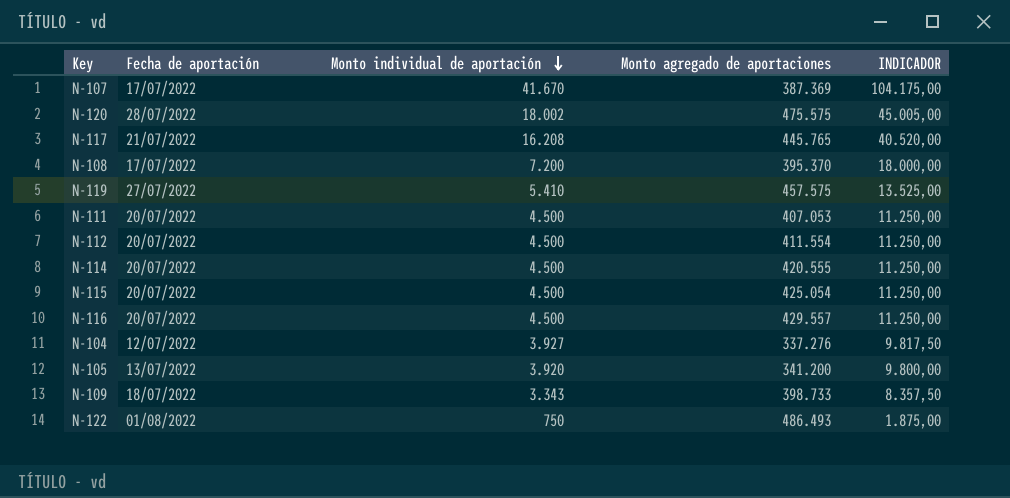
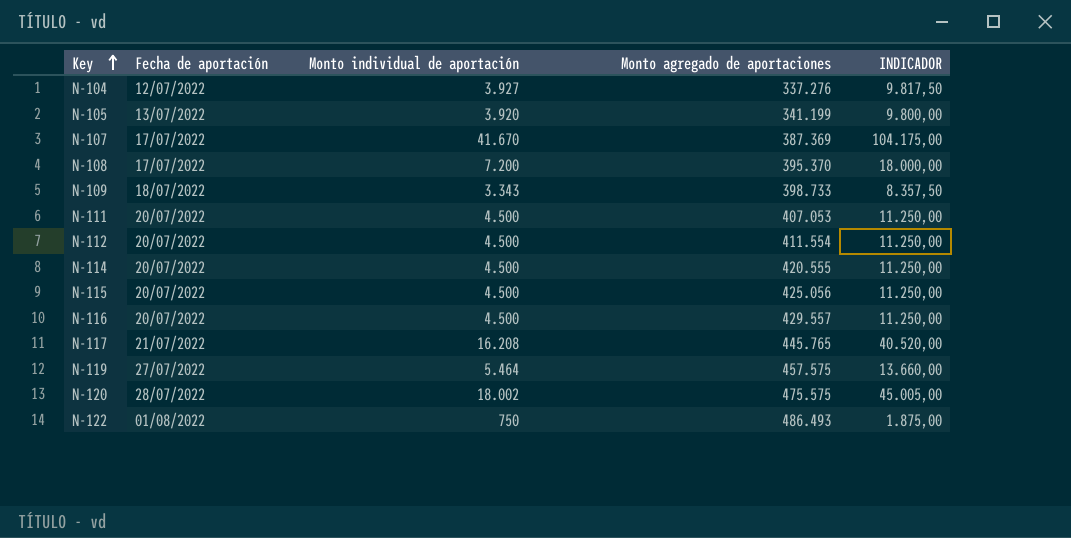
row order: Monto individual de aportación descending -> Key ascending
N-105 | Monto agregado de aportaciones: 341.200 -> 341.199
N-115 | Monto agregado de aportaciones: 425.054 -> 425.056
N-119 | Monto individual de aportación: 5.410 -> 5.464
N-119 | INDICADOR: 13.525,00 -> 13.660,00

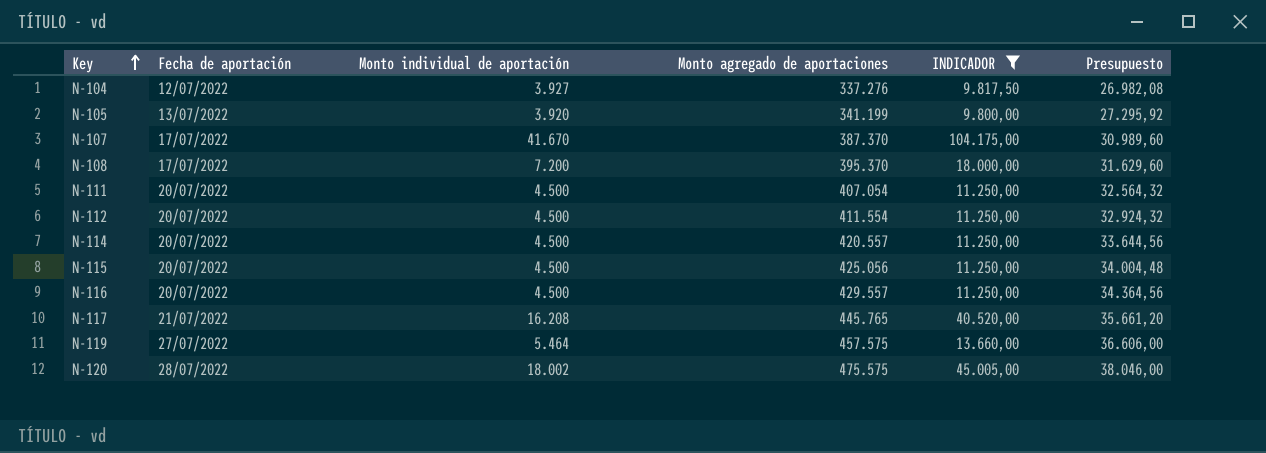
filter: none -> INDICADOR >= 9.800,00
column Presupuesto | formula: none -> [Monto agregado de aportaciones] * 0,08
N-107 | Monto agregado de aportaciones: 387.369 -> 387.370
N-111 | Monto agregado de aportaciones: 407.053 -> 407.054
N-114 | Monto agregado de aportaciones: 420.555 -> 420.557

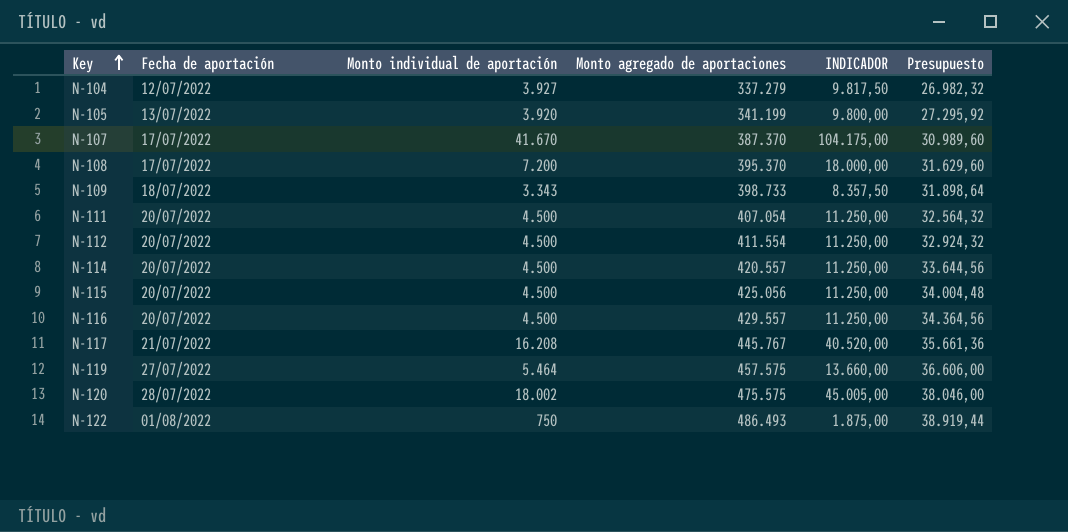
filter: INDICADOR >= 9.800,00 -> none
N-104 | Monto agregado de aportaciones: 337.276 -> 337.279
N-104 | Presupuesto: 26.982,08 -> 26.982,32
N-117 | Monto agregado de aportaciones: 445.765 -> 445.767
N-117 | Presupuesto: 35.661,20 -> 35.661,36

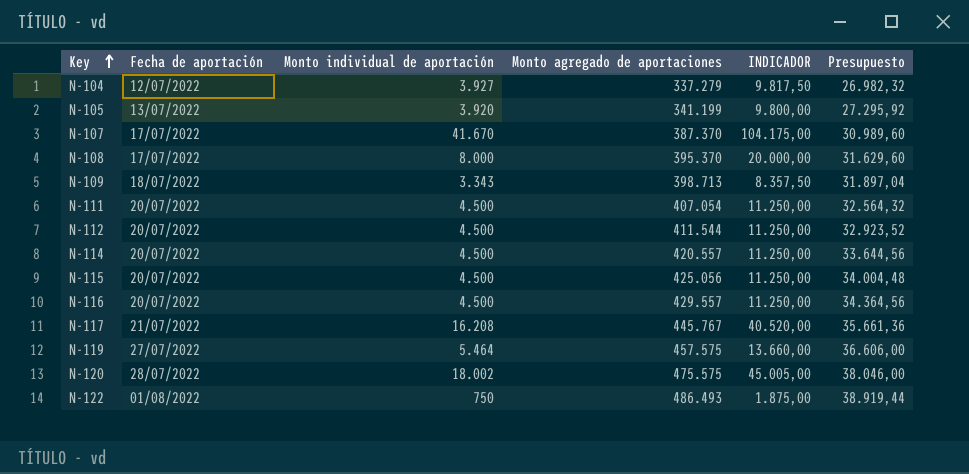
N-108 | Monto individual de aportación: 7.200 -> 8.000
N-108 | INDICADOR: 18.000,00 -> 20.000,00
N-109 | Monto agregado de aportaciones: 398.733 -> 398.713
N-109 | Presupuesto: 31.898,64 -> 31.897,04
N-112 | Monto agregado de aportaciones: 411.554 -> 411.544
N-112 | Presupuesto: 32.924,32 -> 32.923,52

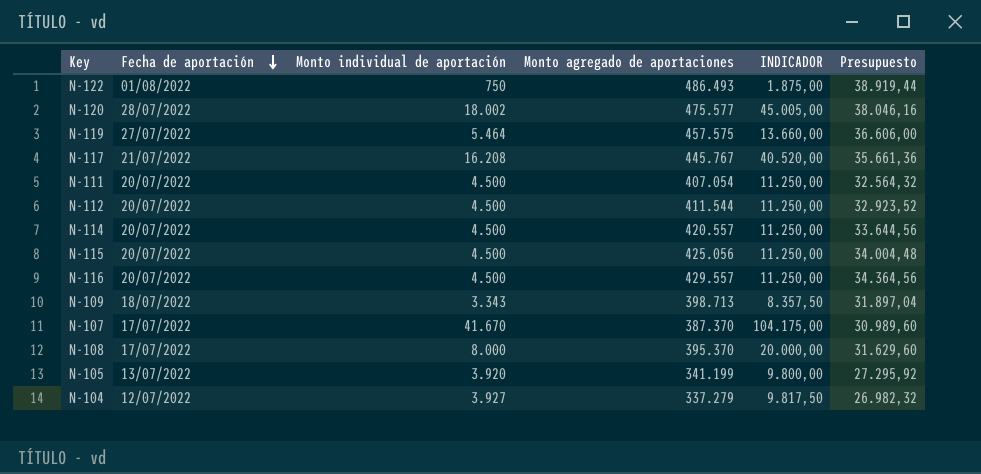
row order: Key ascending -> Fecha de aportación descending
N-120 | Monto agregado de aportaciones: 475.575 -> 475.577
N-120 | Presupuesto: 38.046,00 -> 38.046,16

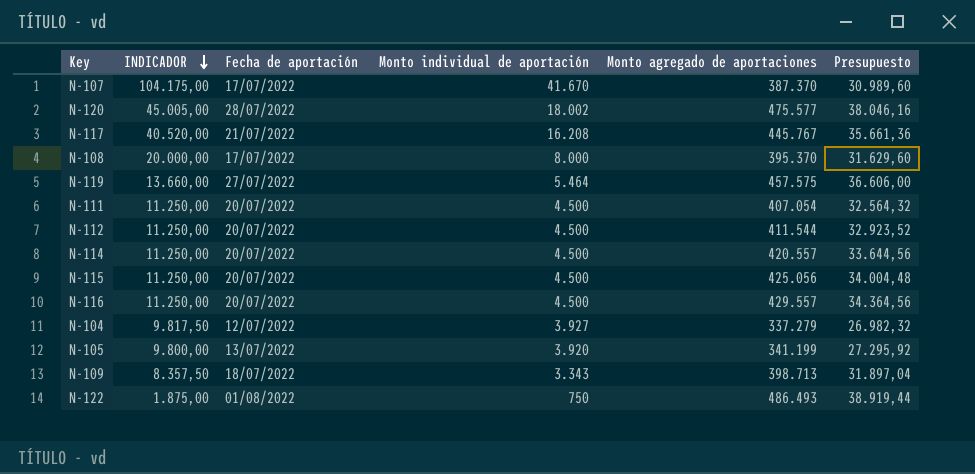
row order: Fecha de aportación descending -> INDICADOR descending
column INDICADOR | position: 5 -> 2

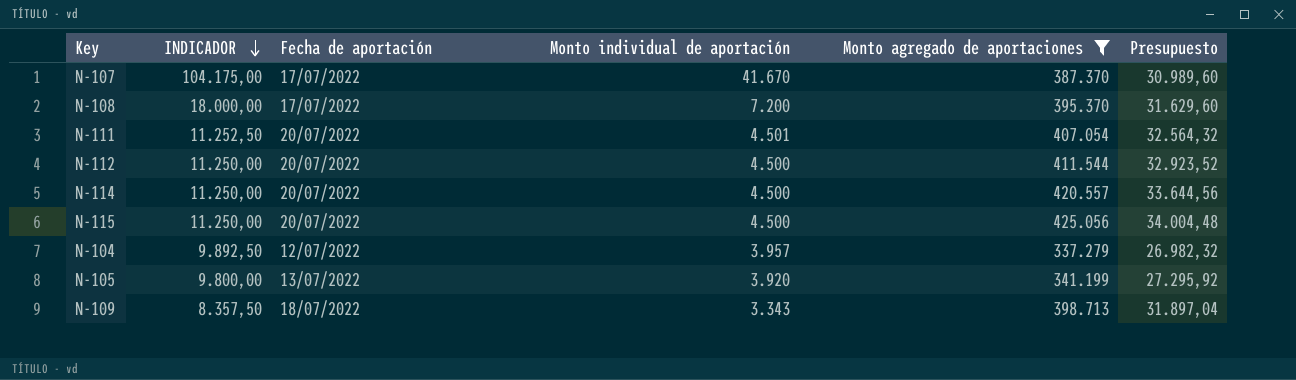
filter: none -> Monto agregado de aportaciones <= 425.056
N-108 | INDICADOR: 20.000,00 -> 18.000,00
N-108 | Monto individual de aportación: 8.000 -> 7.200
N-111 | INDICADOR: 11.250,00 -> 11.252,50
N-111 | Monto individual de aportación: 4.500 -> 4.501
N-104 | INDICADOR: 9.817,50 -> 9.892,50
N-104 | Monto individual de aportación: 3.927 -> 3.957

